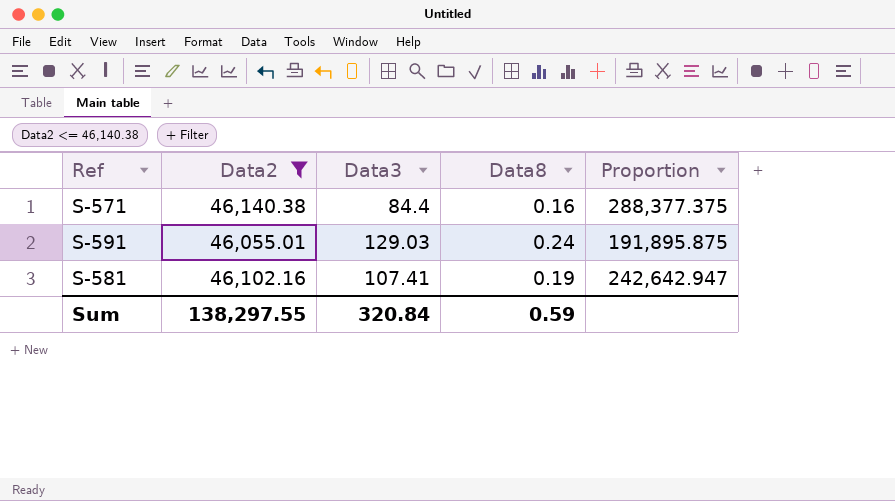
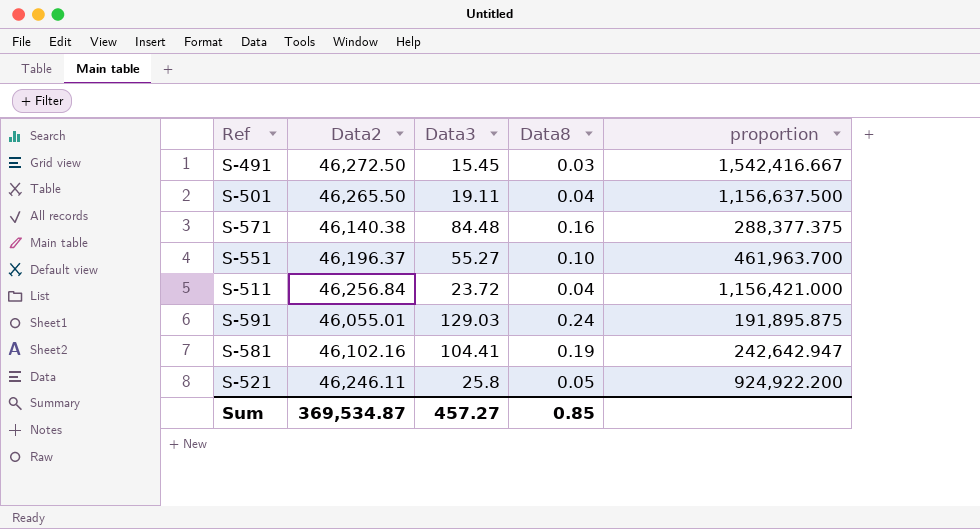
filter: Data2 <= 46,140.38 -> none
column name: Proportion -> proportion
S-571 | Data3: 84.4 -> 84.48
S-581 | Data3: 107.41 -> 104.41
Sum | Data2: 138,297.55 -> 369,534.87
Sum | Data3: 320.84 -> 457.27
Sum | Data8: 0.59 -> 0.85

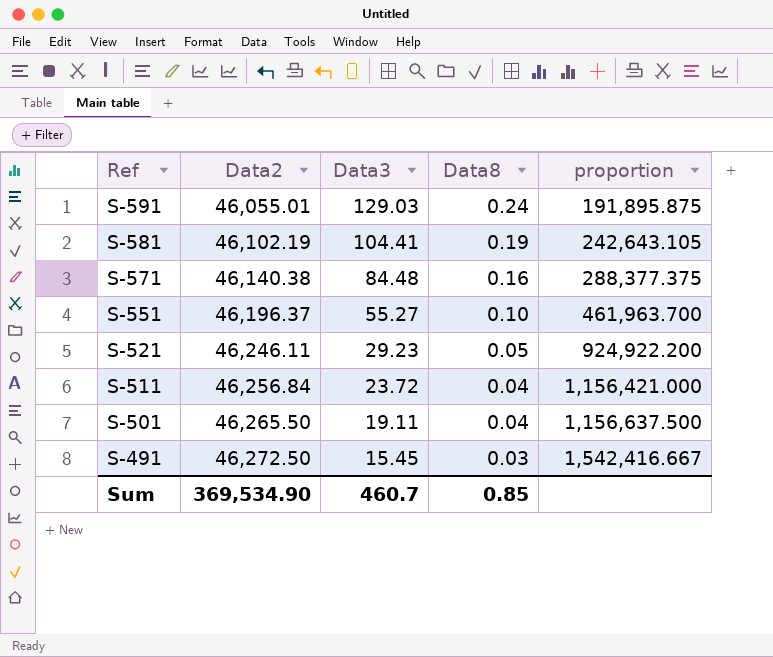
row order: none -> Ref descending
S-581 | Data2: 46,102.16 -> 46,102.19
S-581 | proportion: 242,642.947 -> 242,643.105
S-521 | Data3: 25.8 -> 29.23
Sum | Data2: 369,534.87 -> 369,534.90
Sum | Data3: 457.27 -> 460.7

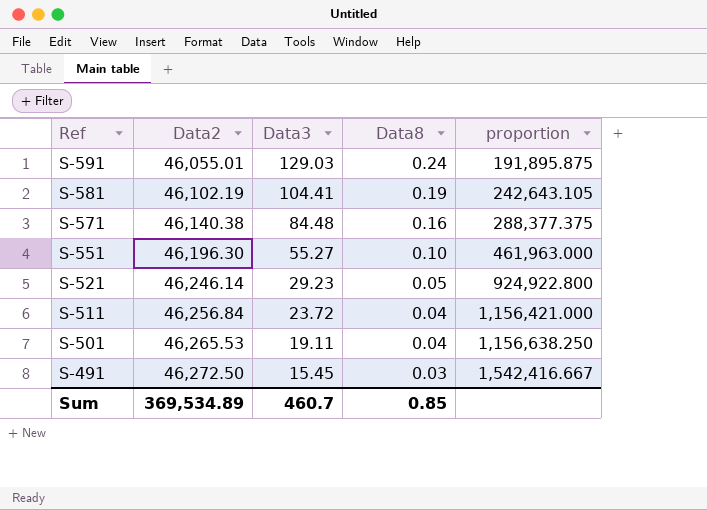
S-551 | Data2: 46,196.37 -> 46,196.30
S-551 | proportion: 461,963.700 -> 461,963.000
S-521 | Data2: 46,246.11 -> 46,246.14
S-521 | proportion: 924,922.200 -> 924,922.800
S-501 | Data2: 46,265.50 -> 46,265.53
S-501 | proportion: 1,156,637.500 -> 1,156,638.250
Sum | Data2: 369,534.90 -> 369,534.89

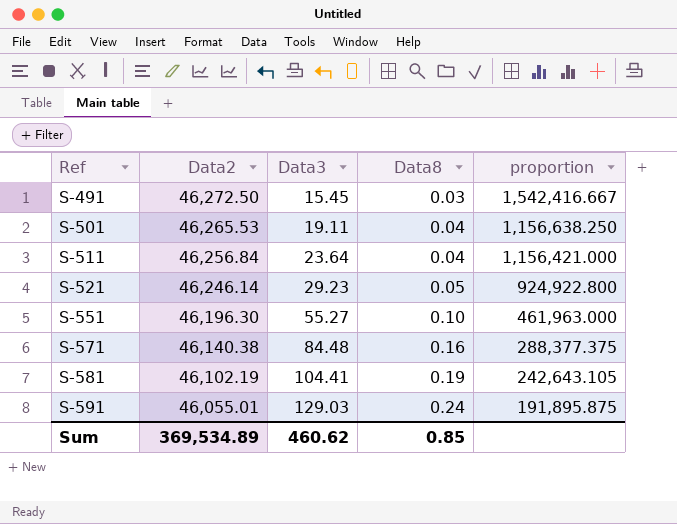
row order: Ref descending -> Ref ascending
S-511 | Data3: 23.72 -> 23.64
Sum | Data3: 460.7 -> 460.62

